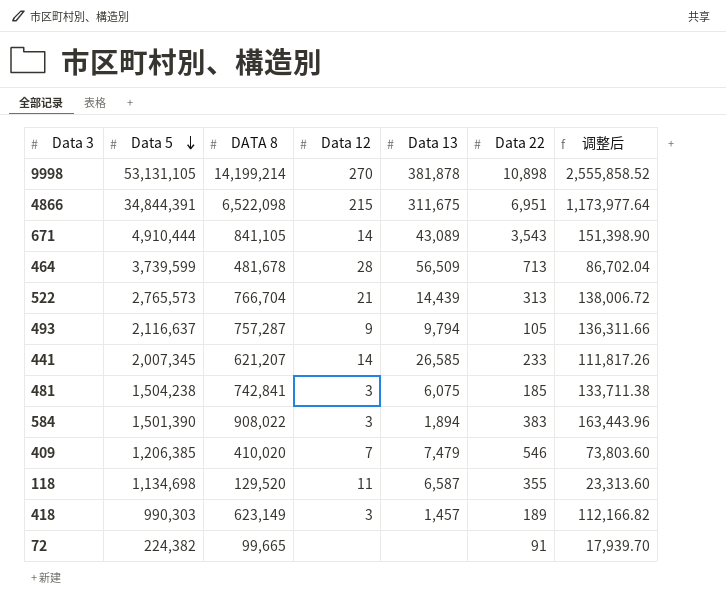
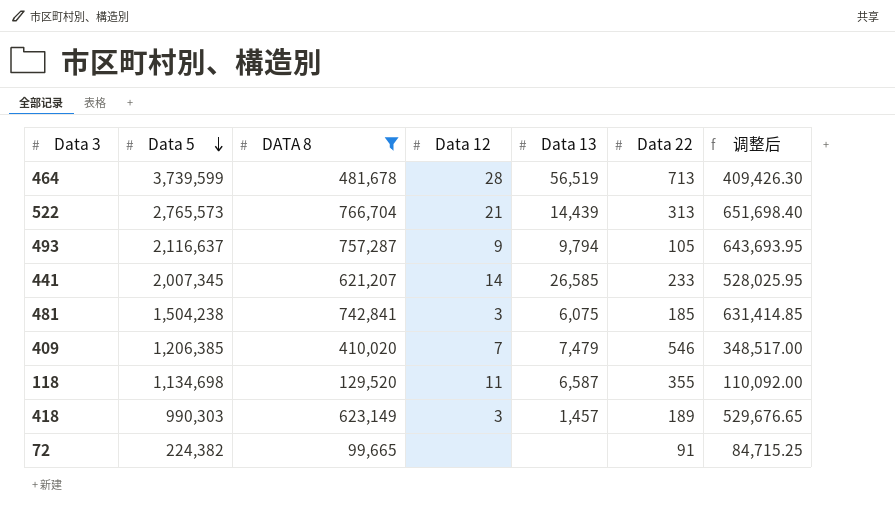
filter: none -> DATA 8 <= 766,704
column 调整后 | formula: [DATA 8] * 0.18 -> [DATA 8] * 0.85
464 | Data 13: 56,509 -> 56,519

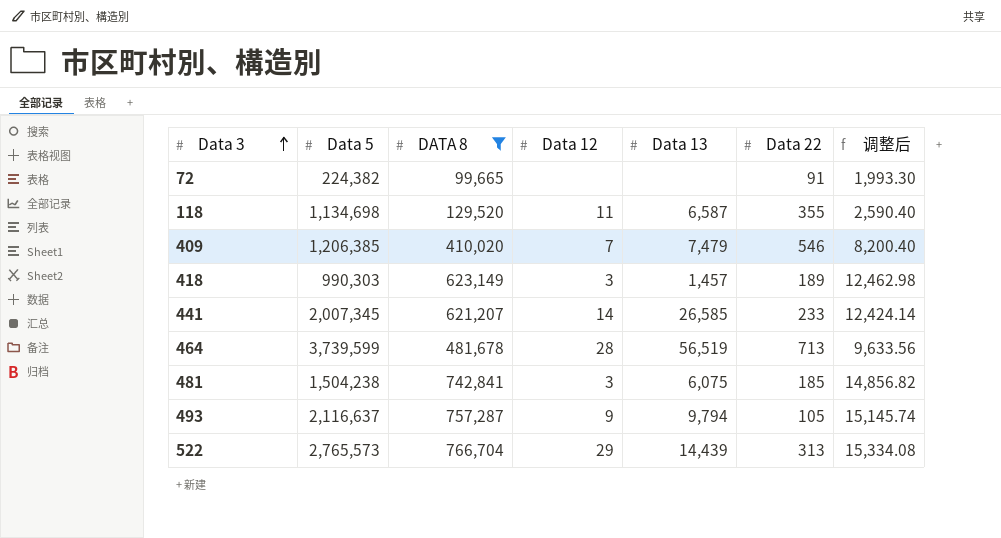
row order: Data 5 descending -> Data 3 ascending
column 调整后 | formula: [DATA 8] * 0.85 -> [DATA 8] * 0.02
522 | Data 12: 21 -> 29

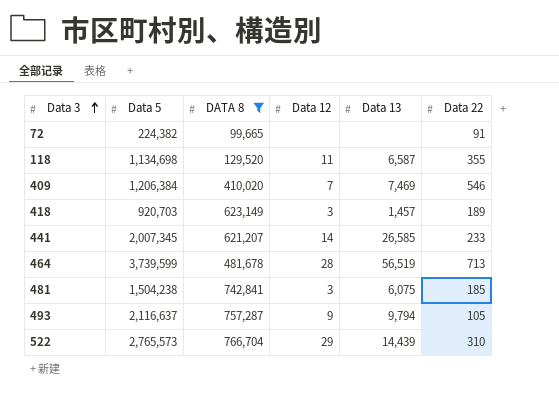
column 调整后 | formula: [DATA 8] * 0.02 -> none
409 | Data 5: 1,206,385 -> 1,206,384
409 | Data 13: 7,479 -> 7,469
418 | Data 5: 990,303 -> 920,703
522 | Data 22: 313 -> 310

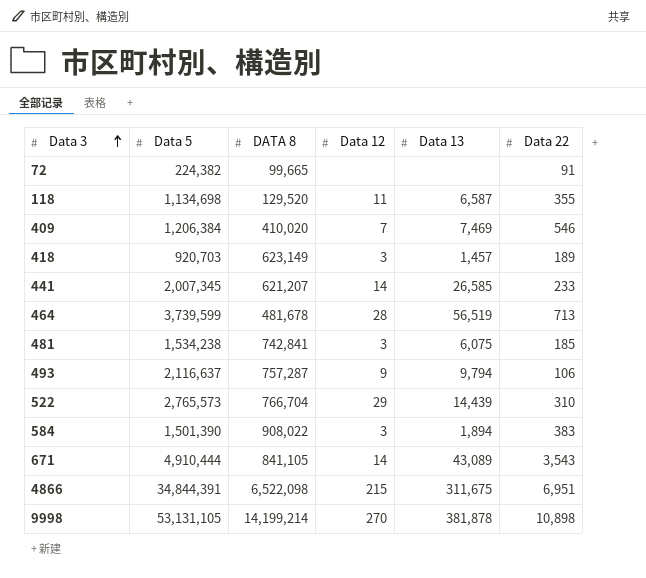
filter: DATA 8 <= 766,704 -> none
481 | Data 5: 1,504,238 -> 1,534,238
493 | Data 22: 105 -> 106

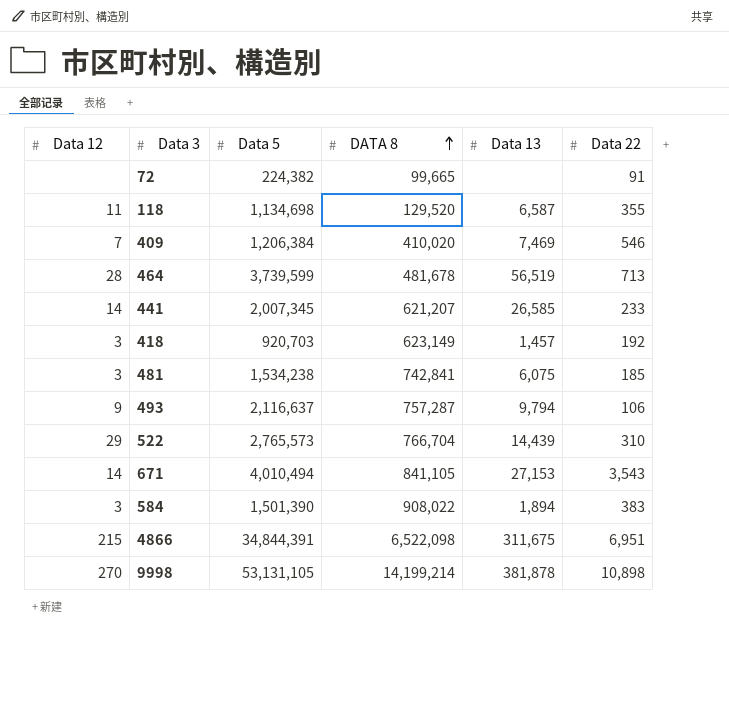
row order: Data 3 ascending -> DATA 8 ascending
column Data 12 | position: 4 -> 1
418 | Data 22: 189 -> 192
671 | Data 5: 4,910,444 -> 4,010,494
671 | Data 13: 43,089 -> 27,153

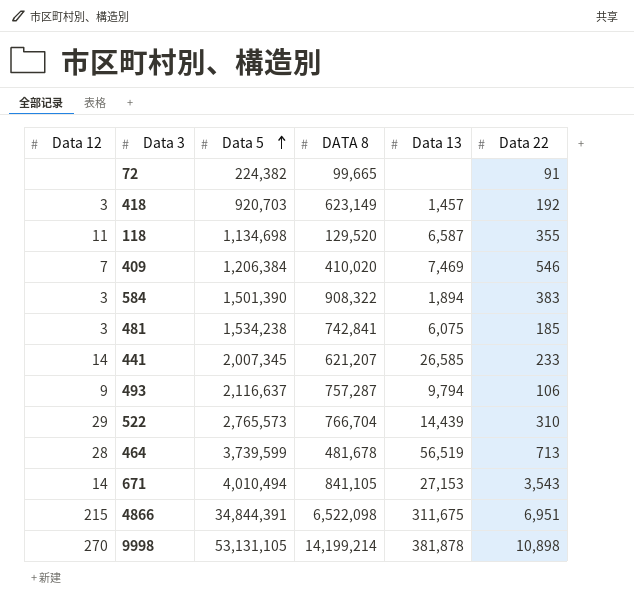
row order: DATA 8 ascending -> Data 5 ascending
584 | DATA 8: 908,022 -> 908,322

